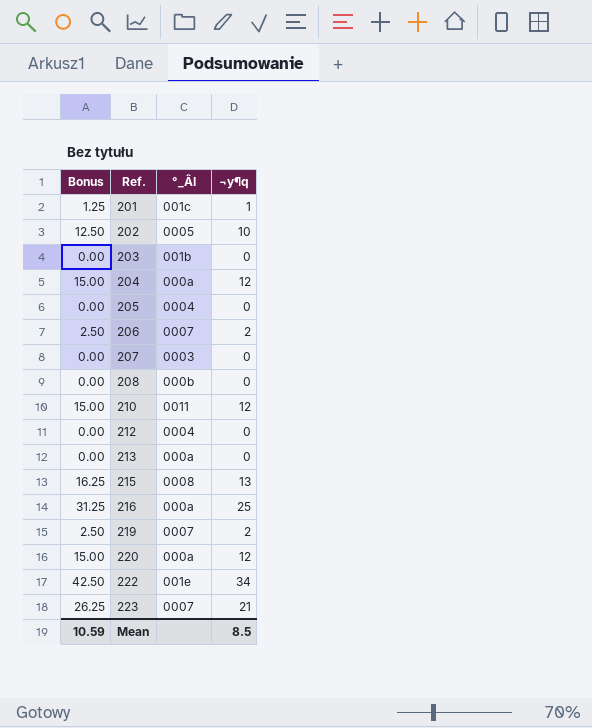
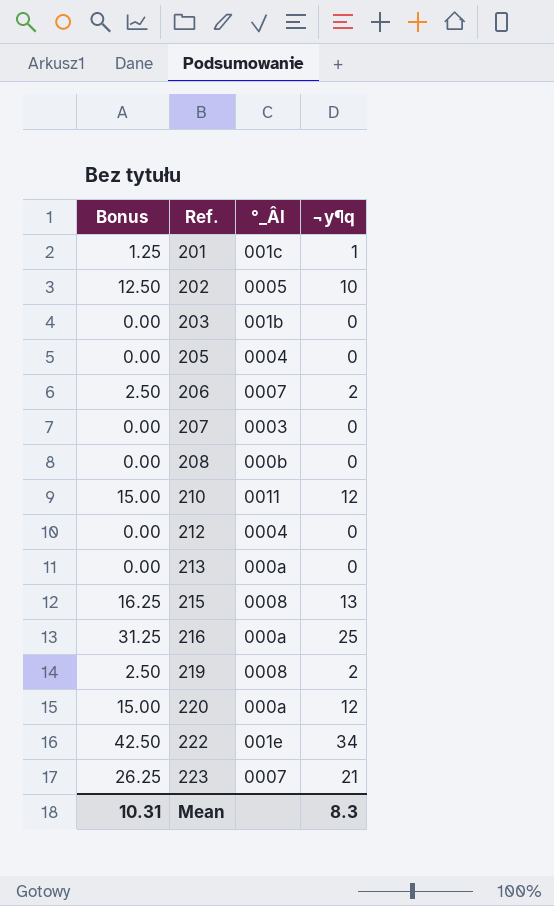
row 204: 15.00 | 000a | 12 -> none
219 | °_ÂI: 0007 -> 0008
Mean | Bonus: 10.59 -> 10.31
Mean | ¬y¶q: 8.5 -> 8.3

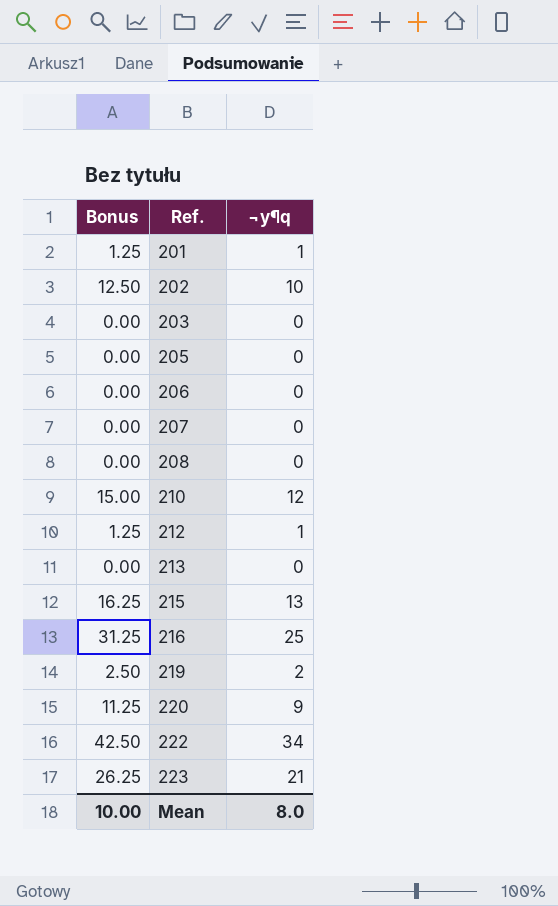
column °_ÂI | position: 3 -> none
206 | Bonus: 2.50 -> 0.00
206 | ¬y¶q: 2 -> 0
212 | Bonus: 0.00 -> 1.25
212 | ¬y¶q: 0 -> 1
220 | Bonus: 15.00 -> 11.25
220 | ¬y¶q: 12 -> 9
Mean | Bonus: 10.31 -> 10.00
Mean | ¬y¶q: 8.3 -> 8.0

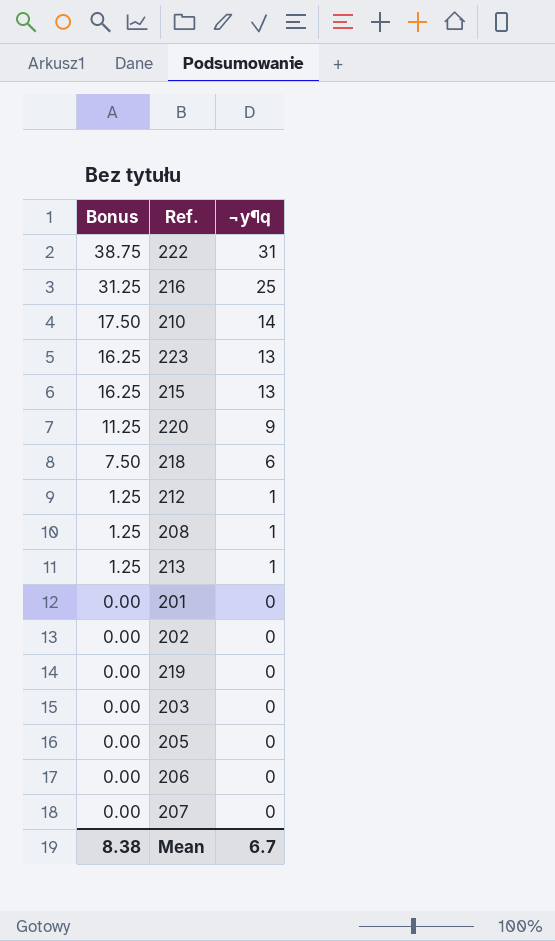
row order: Ref. ascending -> Bonus descending
222 | Bonus: 42.50 -> 38.75
222 | ¬y¶q: 34 -> 31
210 | Bonus: 15.00 -> 17.50
210 | ¬y¶q: 12 -> 14
223 | Bonus: 26.25 -> 16.25
223 | ¬y¶q: 21 -> 13
row 218: none -> 7.50 | 6
208 | Bonus: 0.00 -> 1.25
208 | ¬y¶q: 0 -> 1
213 | Bonus: 0.00 -> 1.25
213 | ¬y¶q: 0 -> 1
201 | Bonus: 1.25 -> 0.00
201 | ¬y¶q: 1 -> 0
202 | Bonus: 12.50 -> 0.00
202 | ¬y¶q: 10 -> 0
219 | Bonus: 2.50 -> 0.00
219 | ¬y¶q: 2 -> 0
Mean | Bonus: 10.00 -> 8.38
Mean | ¬y¶q: 8.0 -> 6.7

